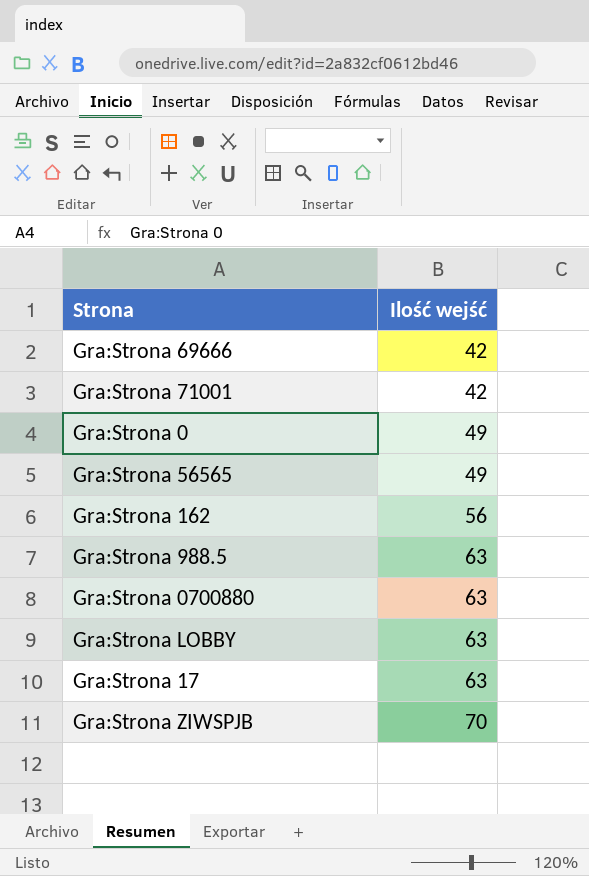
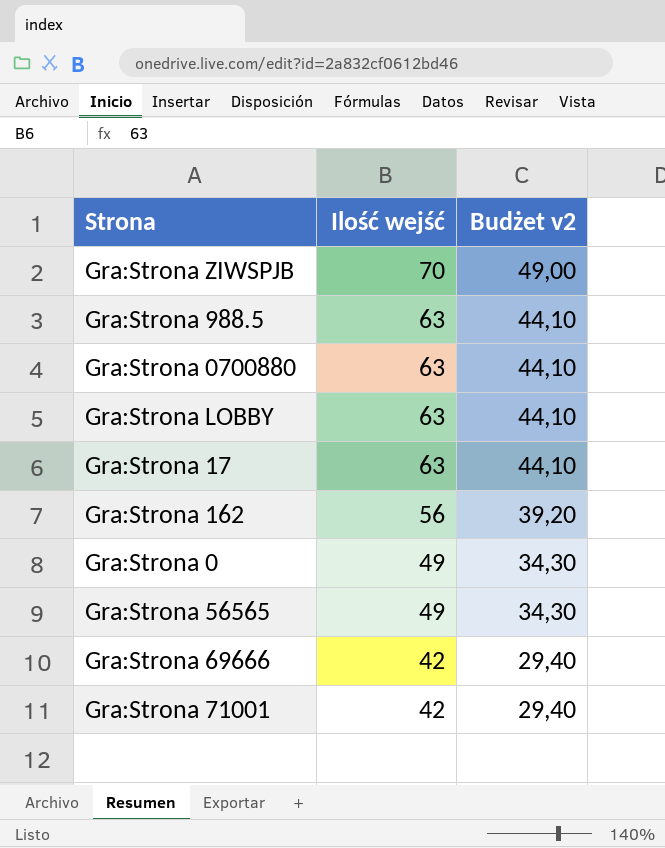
row order: Ilość wejść ascending -> Ilość wejść descending
column Budżet v2 | formula: none -> [Ilość wejść] * 0,7

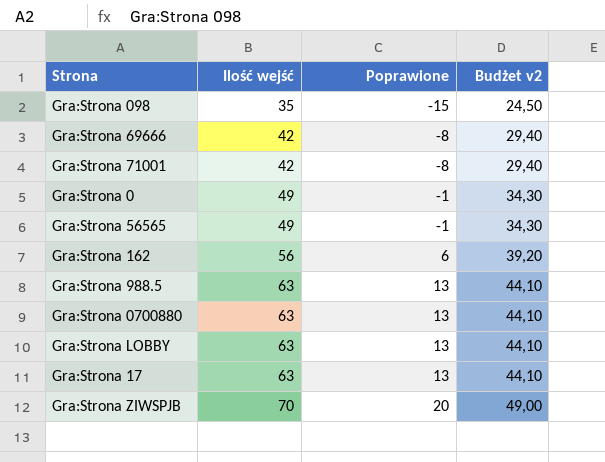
row order: Ilość wejść descending -> Ilość wejść ascending
column Poprawione | formula: none -> [Ilość wejść] - 50
row Gra:Strona 098: none -> 35 | -15 | 24,50

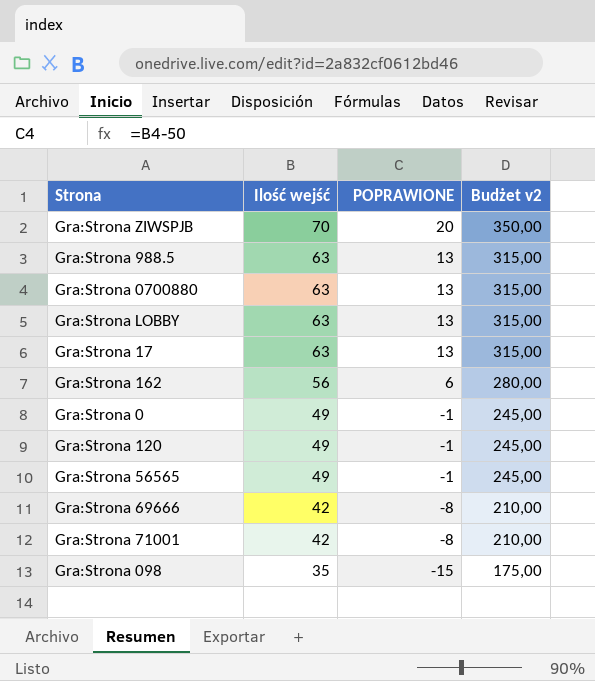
row order: Ilość wejść ascending -> Ilość wejść descending
column name: Poprawione -> POPRAWIONE
column Budżet v2 | formula: [Ilość wejść] * 0,7 -> [Ilość wejść] * 5
row Gra:Strona 120: none -> 49 | -1 | 245,00

